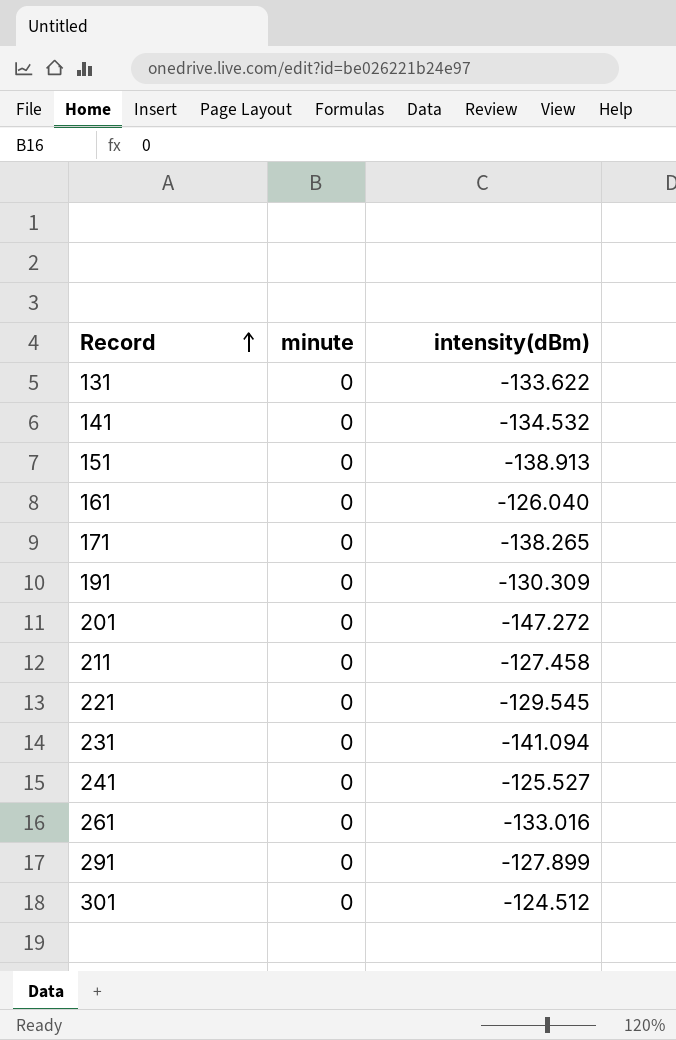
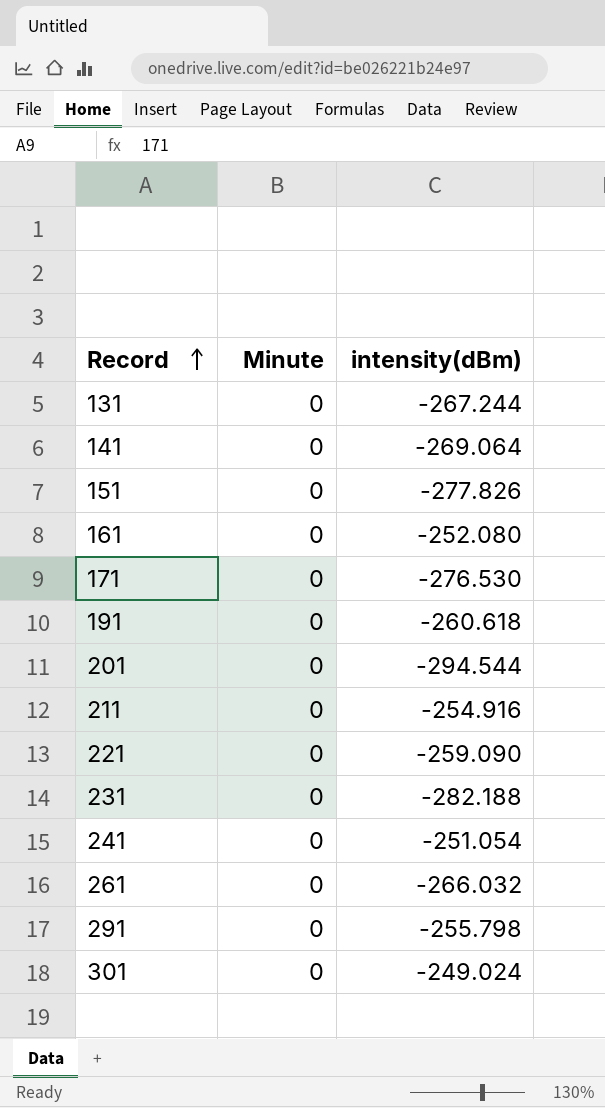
column name: minute -> Minute
131 | intensity(dBm): -133.622 -> -267.244
141 | intensity(dBm): -134.532 -> -269.064
151 | intensity(dBm): -138.913 -> -277.826
161 | intensity(dBm): -126.040 -> -252.080
171 | intensity(dBm): -138.265 -> -276.530
191 | intensity(dBm): -130.309 -> -260.618
201 | intensity(dBm): -147.272 -> -294.544
211 | intensity(dBm): -127.458 -> -254.916
221 | intensity(dBm): -129.545 -> -259.090
231 | intensity(dBm): -141.094 -> -282.188
241 | intensity(dBm): -125.527 -> -251.054
261 | intensity(dBm): -133.016 -> -266.032
291 | intensity(dBm): -127.899 -> -255.798
301 | intensity(dBm): -124.512 -> -249.024

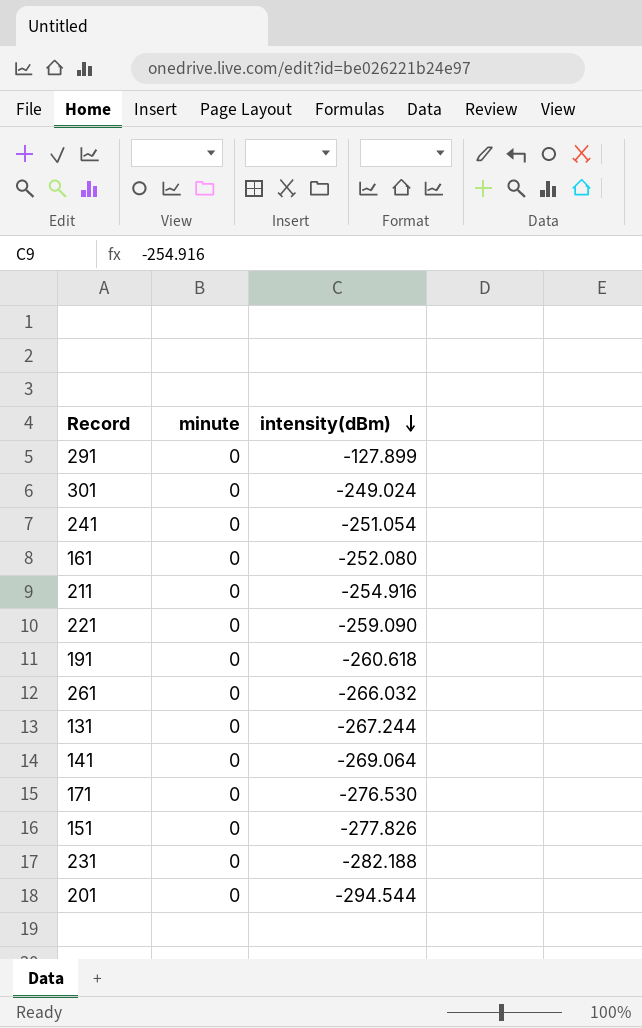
row order: Record ascending -> intensity(dBm) descending
column name: Minute -> minute
291 | intensity(dBm): -255.798 -> -127.899

